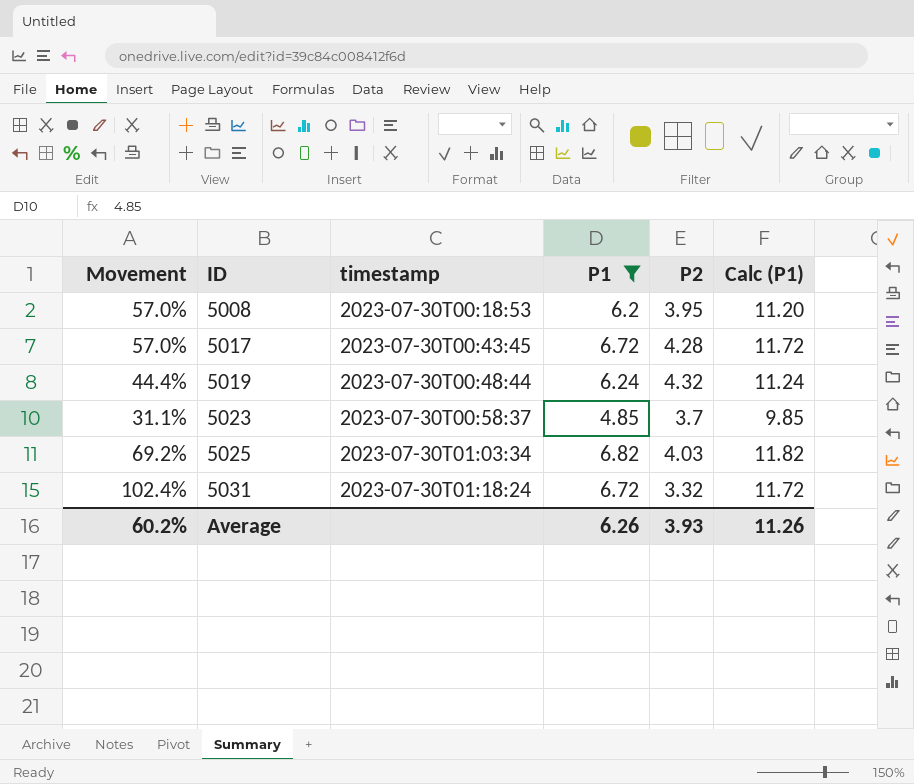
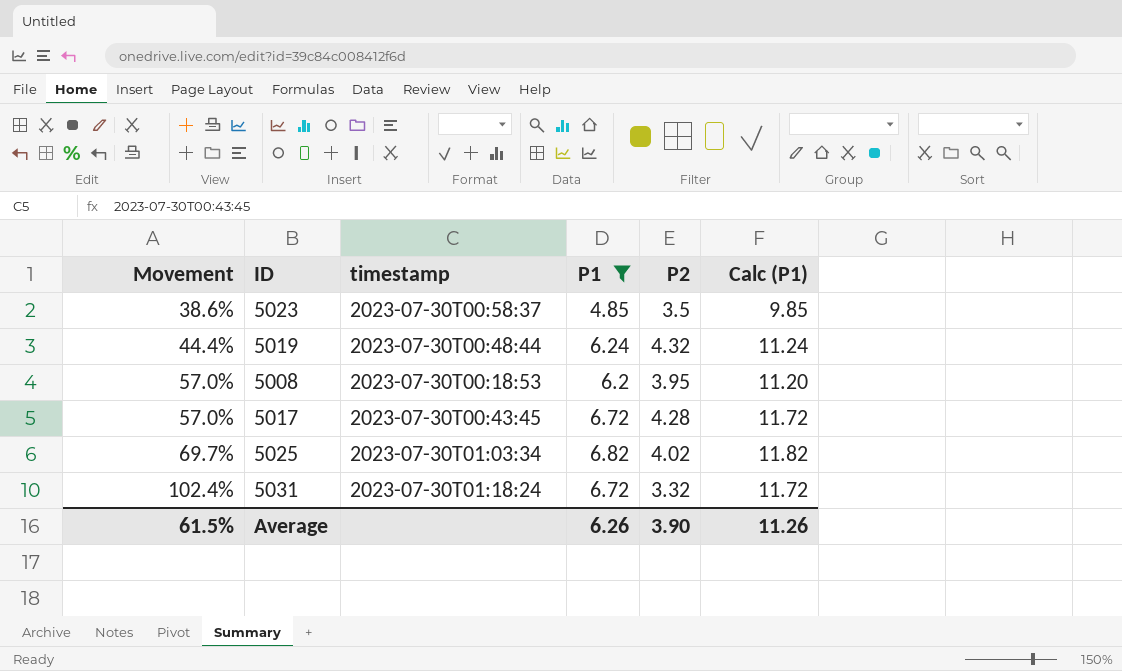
row order: ID ascending -> Movement ascending
5023 | Movement: 31.1% -> 38.6%
5023 | P2: 3.7 -> 3.5
5025 | Movement: 69.2% -> 69.7%
5025 | P2: 4.03 -> 4.02
Average | Movement: 60.2% -> 61.5%
Average | P2: 3.93 -> 3.90

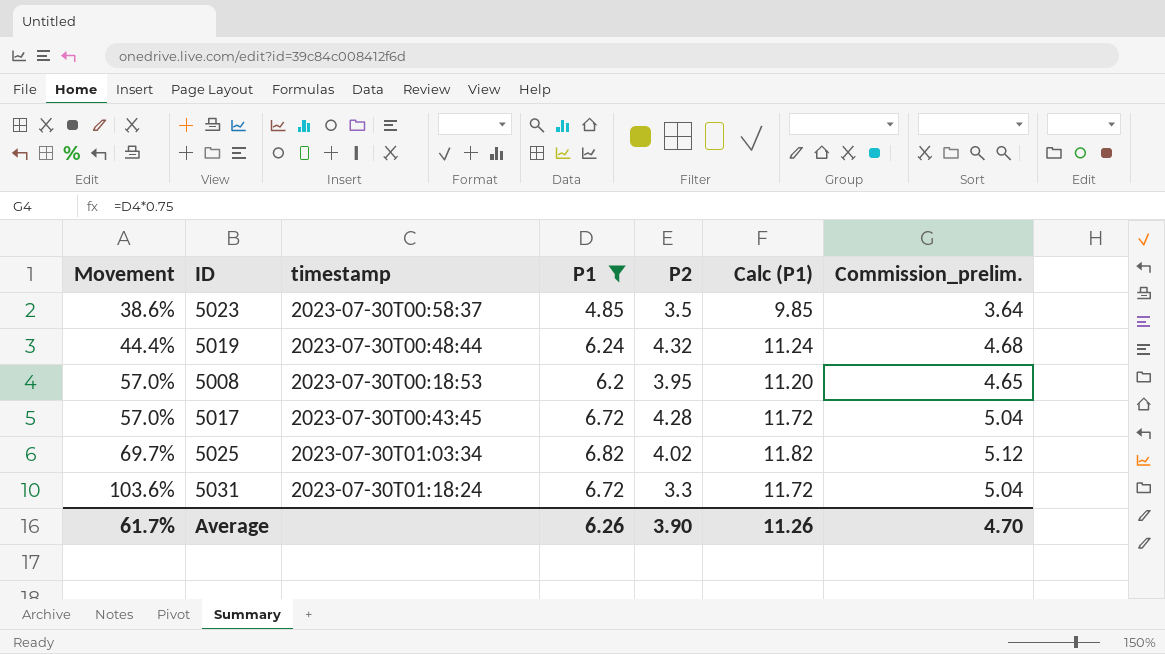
column Commission_prelim. | formula: none -> [P1] * 0.75
5031 | Movement: 102.4% -> 103.6%
5031 | P2: 3.32 -> 3.3
Average | Movement: 61.5% -> 61.7%

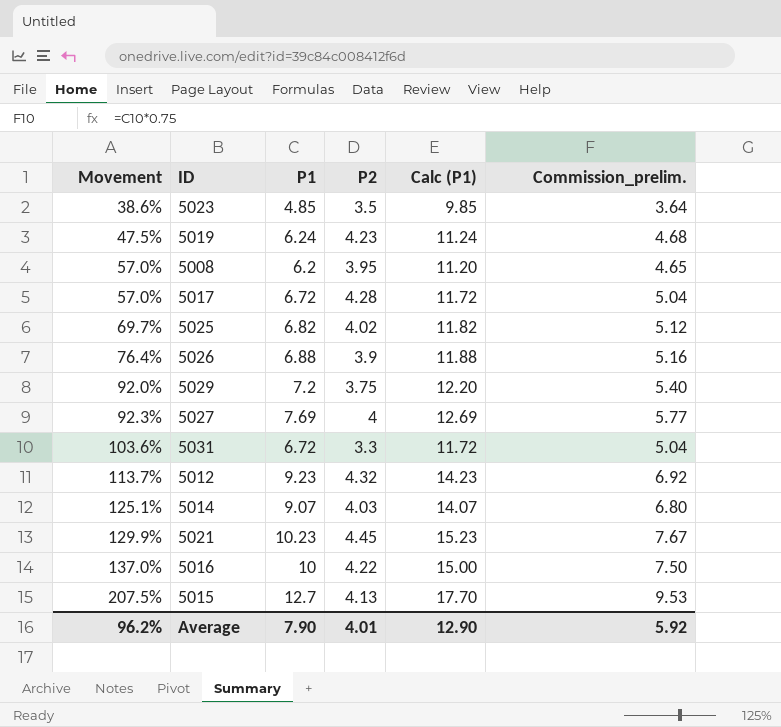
filter: P1 <= 6.82 -> none
column timestamp | position: 3 -> none
5019 | Movement: 44.4% -> 47.5%
5019 | P2: 4.32 -> 4.23
Average | Movement: 61.7% -> 96.2%
Average | P1: 6.26 -> 7.90
Average | P2: 3.90 -> 4.01
Average | Calc (P1): 11.26 -> 12.90
Average | Commission_prelim.: 4.70 -> 5.92

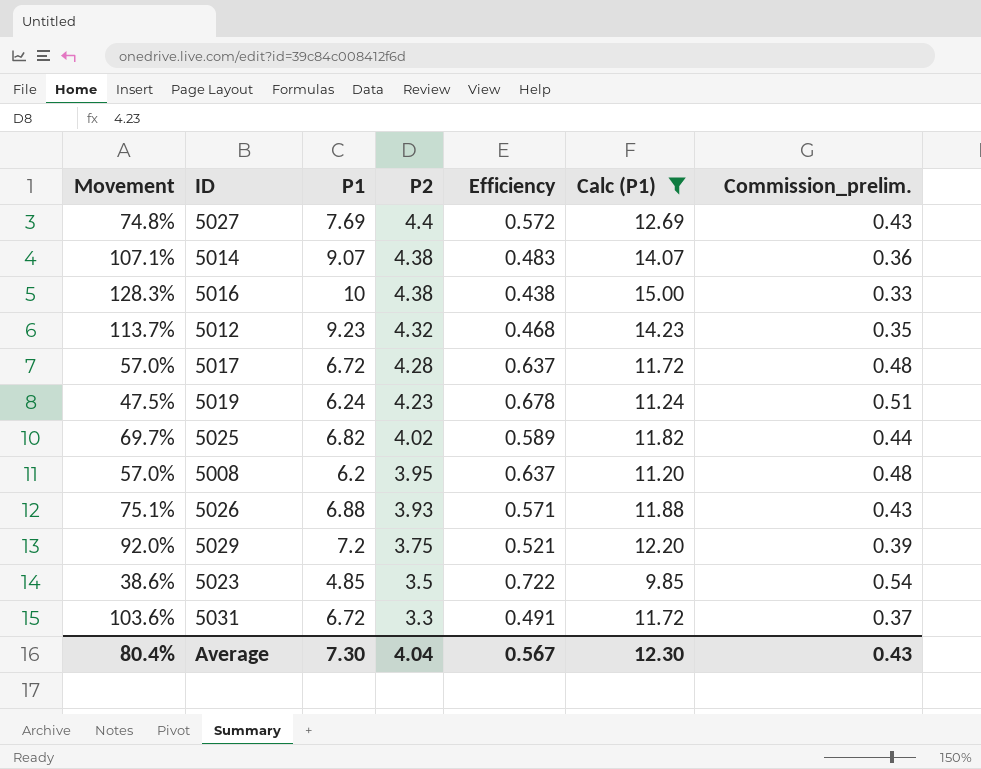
filter: none -> Calc (P1) <= 15.00
row order: Movement ascending -> P2 descending
column Efficiency | formula: none -> [P2] / [P1]
column Commission_prelim. | formula: [P1] * 0.75 -> [Efficiency] * 0.75
5027 | Movement: 92.3% -> 74.8%
5027 | P2: 4 -> 4.4
5014 | Movement: 125.1% -> 107.1%
5014 | P2: 4.03 -> 4.38
5016 | Movement: 137.0% -> 128.3%
5016 | P2: 4.22 -> 4.38
5026 | Movement: 76.4% -> 75.1%
5026 | P2: 3.9 -> 3.93
Average | Movement: 96.2% -> 80.4%
Average | P1: 7.90 -> 7.30
Average | P2: 4.01 -> 4.04
Average | Calc (P1): 12.90 -> 12.30
Average | Commission_prelim.: 5.92 -> 0.43

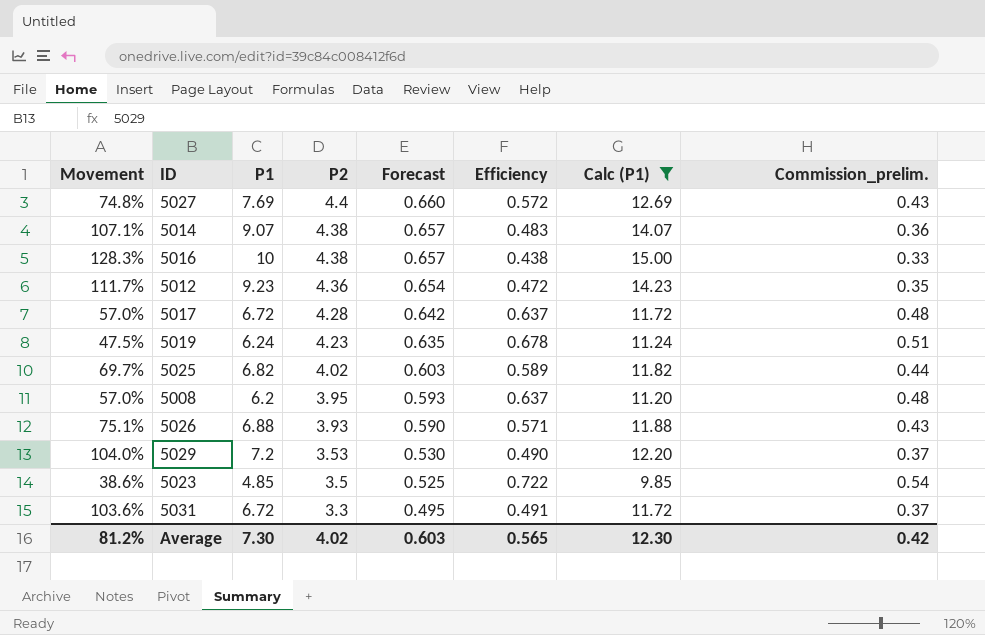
column Forecast | formula: none -> [P2] * 0.15
5012 | Movement: 113.7% -> 111.7%
5012 | P2: 4.32 -> 4.36
5012 | Efficiency: 0.468 -> 0.472
5029 | Movement: 92.0% -> 104.0%
5029 | P2: 3.75 -> 3.53
5029 | Efficiency: 0.521 -> 0.490
5029 | Commission_prelim.: 0.39 -> 0.37
Average | Movement: 80.4% -> 81.2%
Average | P2: 4.04 -> 4.02
Average | Efficiency: 0.567 -> 0.565
Average | Commission_prelim.: 0.43 -> 0.42

